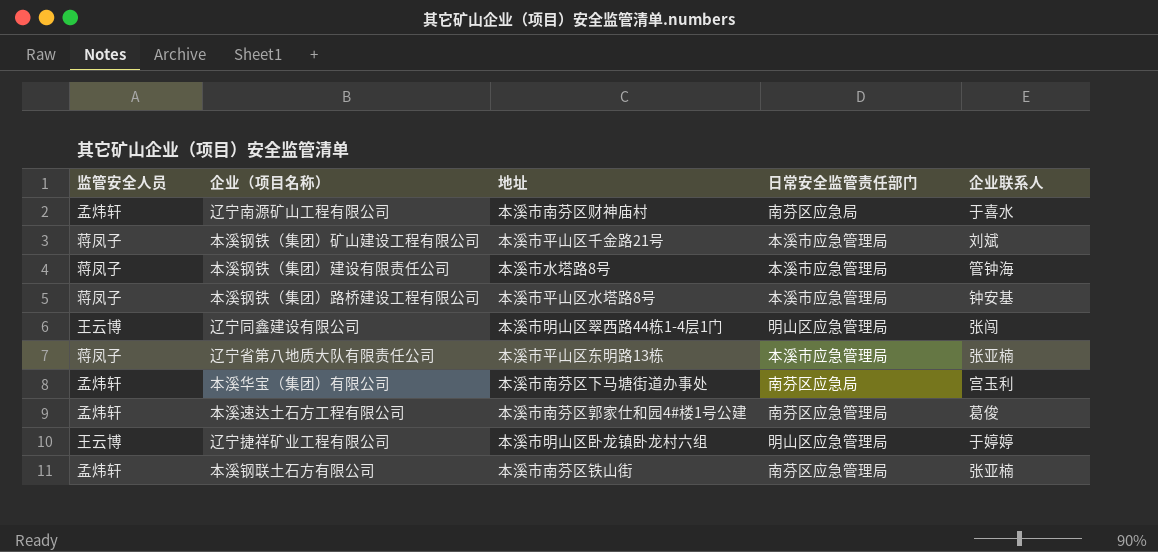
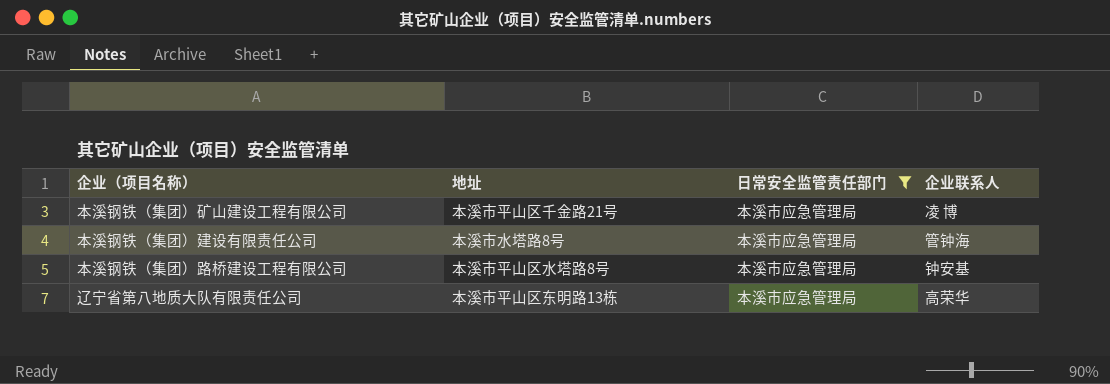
filter: none -> 日常安全监管责任部门 = 本溪市应急管理局
column 监管安全人员 | position: 1 -> none
本溪钢铁（集团）矿山建设工程有限公司 | 企业联系人: 刘斌 -> 凌 博
辽宁省第八地质大队有限责任公司 | 企业联系人: 张亚楠 -> 高荣华

